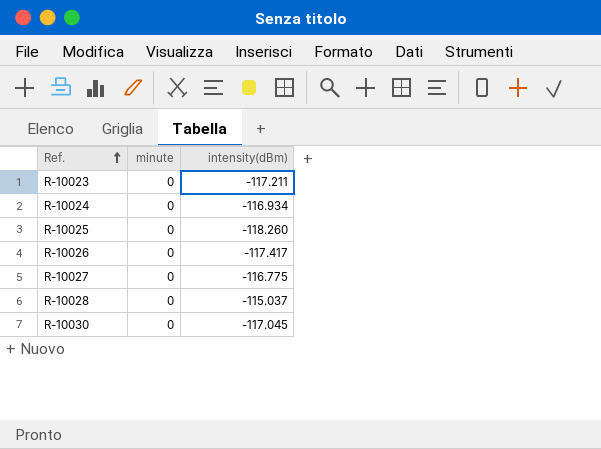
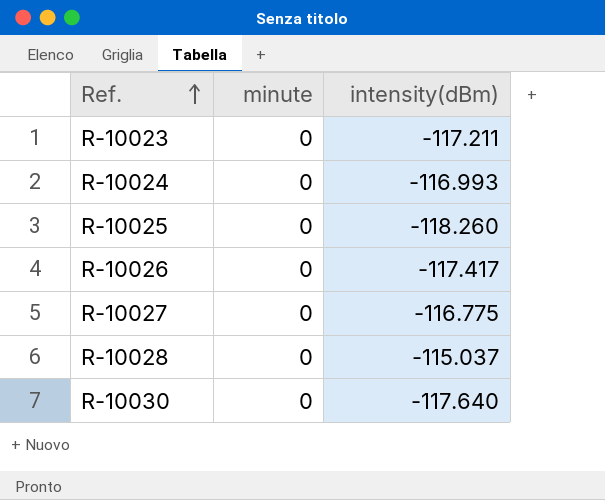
R-10024 | intensity(dBm): -116.934 -> -116.993
R-10030 | intensity(dBm): -117.045 -> -117.640

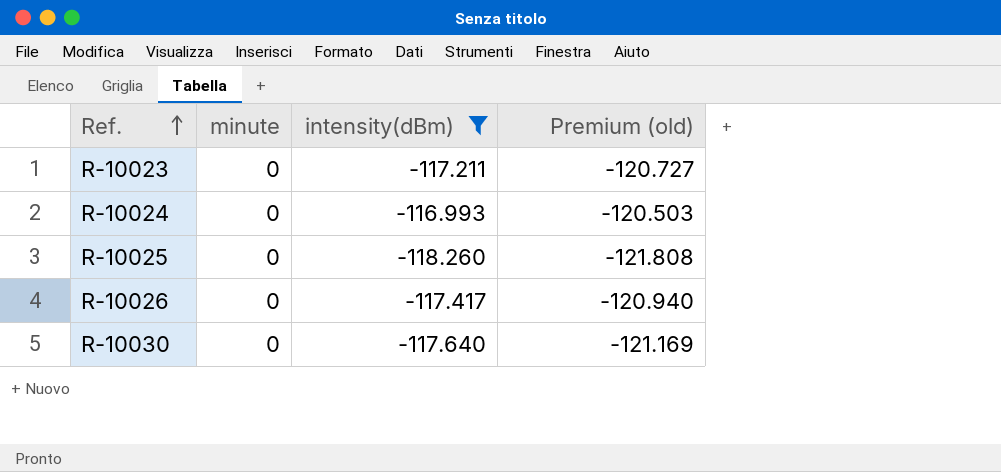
filter: none -> intensity(dBm) <= -116.993
column Premium (old) | formula: none -> [intensity(dBm)] * 1.03

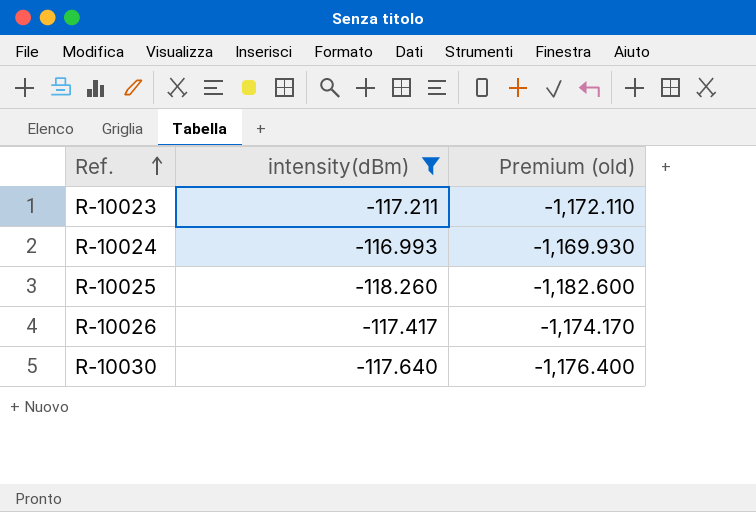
column minute | position: 2 -> none
column Premium (old) | formula: [intensity(dBm)] * 1.03 -> [intensity(dBm)] * 10

